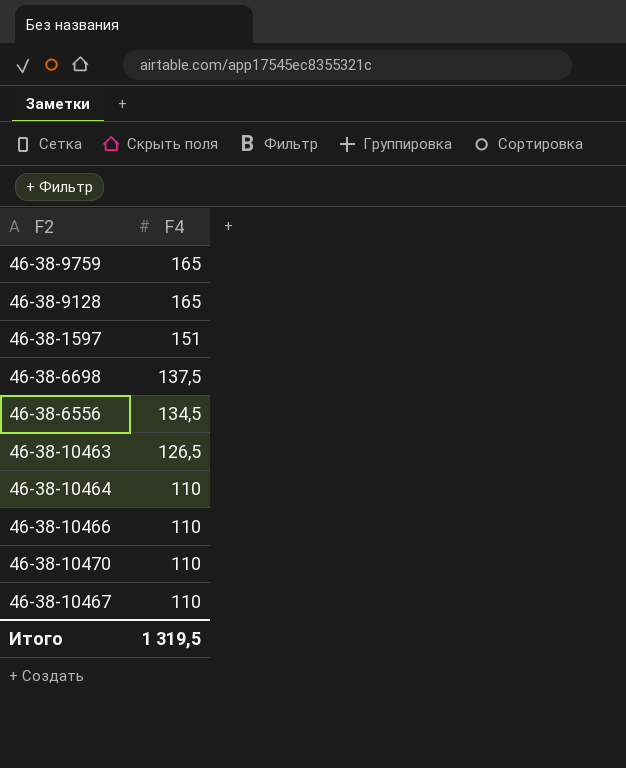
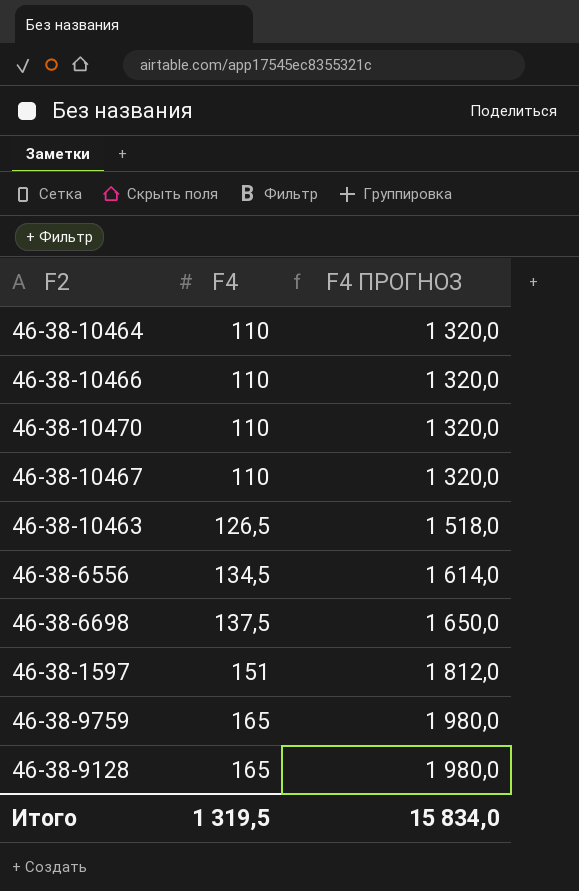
row order: F4 descending -> F4 ascending
column F4 ПРОГНОЗ | formula: none -> [F4] * 12

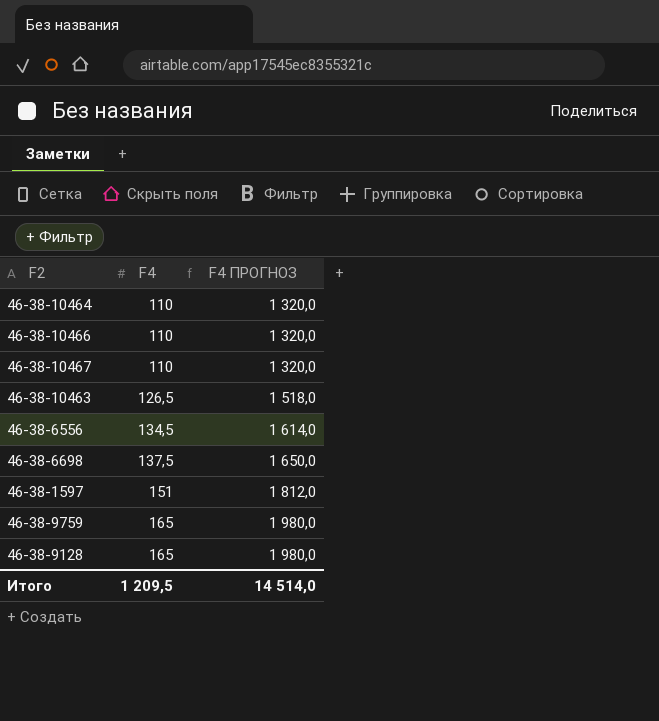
row 46-38-10470: 110 | 1 320,0 -> none
Итого | F4: 1 319,5 -> 1 209,5
Итого | F4 ПРОГНОЗ: 15 834,0 -> 14 514,0

